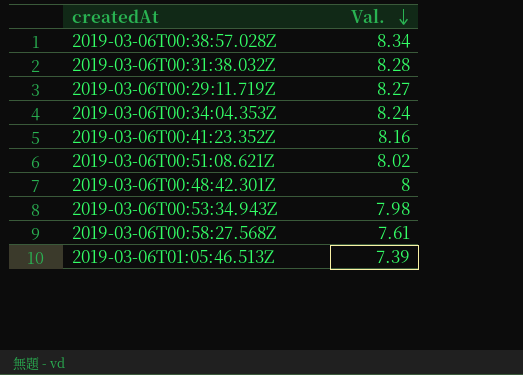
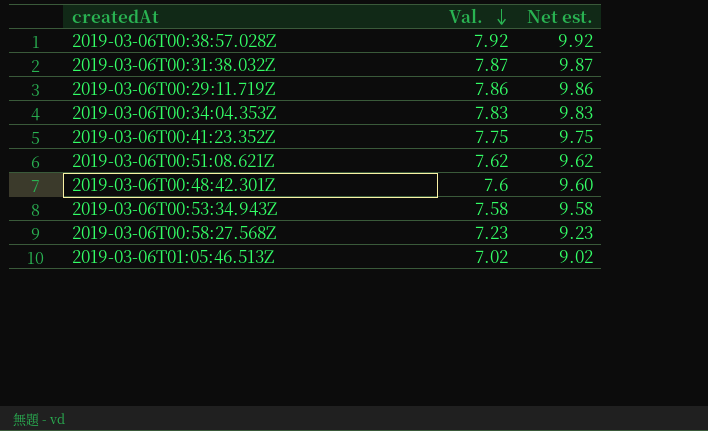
column Net est. | formula: none -> [Val.] + 2
2019-03-06T00:38:57.028Z | Val.: 8.34 -> 7.92
2019-03-06T00:31:38.032Z | Val.: 8.28 -> 7.87
2019-03-06T00:29:11.719Z | Val.: 8.27 -> 7.86
2019-03-06T00:34:04.353Z | Val.: 8.24 -> 7.83
2019-03-06T00:41:23.352Z | Val.: 8.16 -> 7.75
2019-03-06T00:51:08.621Z | Val.: 8.02 -> 7.62
2019-03-06T00:48:42.301Z | Val.: 8 -> 7.6
2019-03-06T00:53:34.943Z | Val.: 7.98 -> 7.58
2019-03-06T00:58:27.568Z | Val.: 7.61 -> 7.23
2019-03-06T01:05:46.513Z | Val.: 7.39 -> 7.02

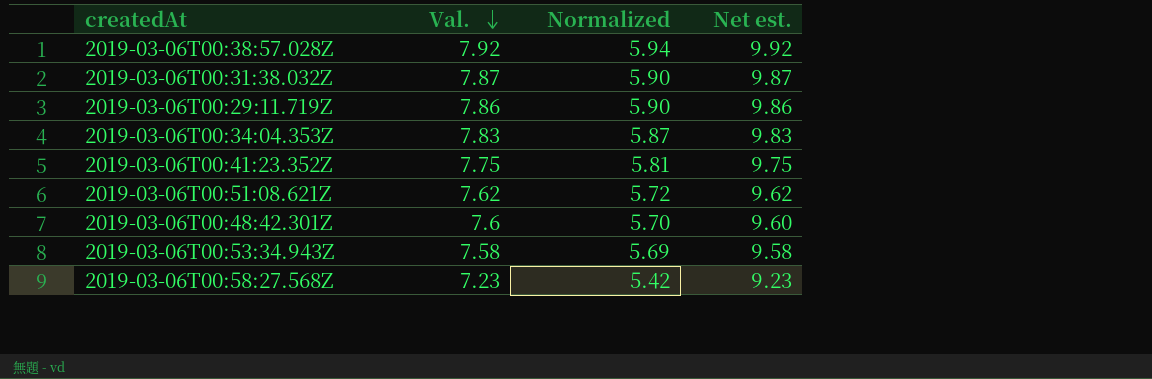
column Normalized | formula: none -> [Val.] * 0.75
row 2019-03-06T01:05:46.513Z: 7.02 | 9.02 -> none

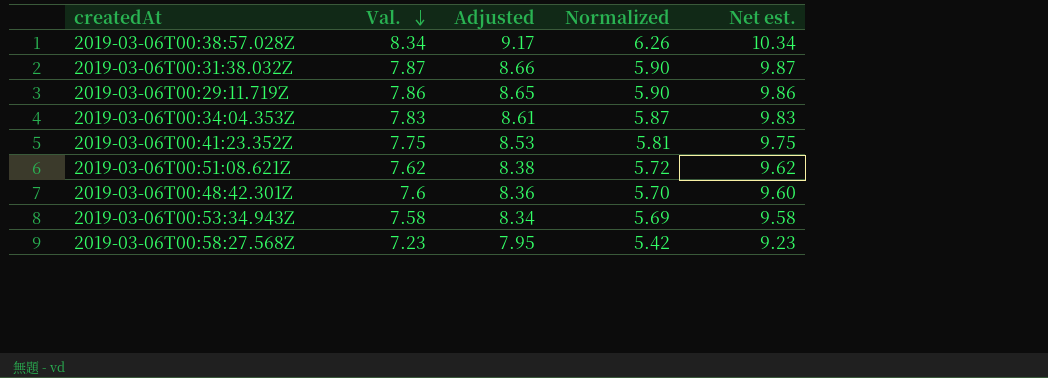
column Adjusted | formula: none -> [Val.] * 1.1
2019-03-06T00:38:57.028Z | Val.: 7.92 -> 8.34
2019-03-06T00:38:57.028Z | Normalized: 5.94 -> 6.26
2019-03-06T00:38:57.028Z | Net est.: 9.92 -> 10.34

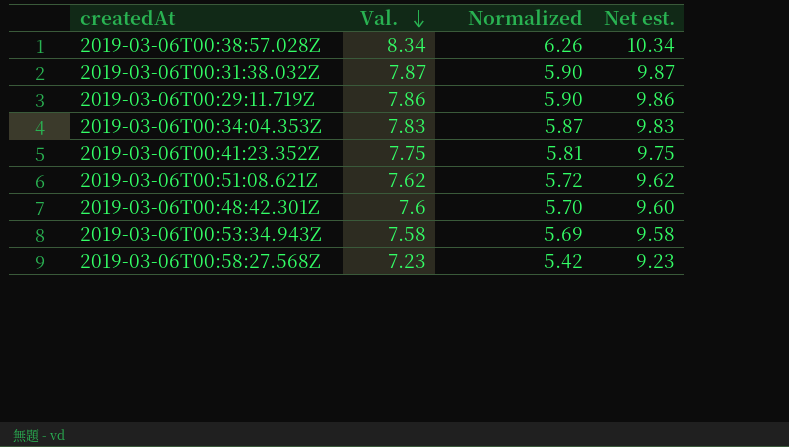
column Adjusted | formula: [Val.] * 1.1 -> none

